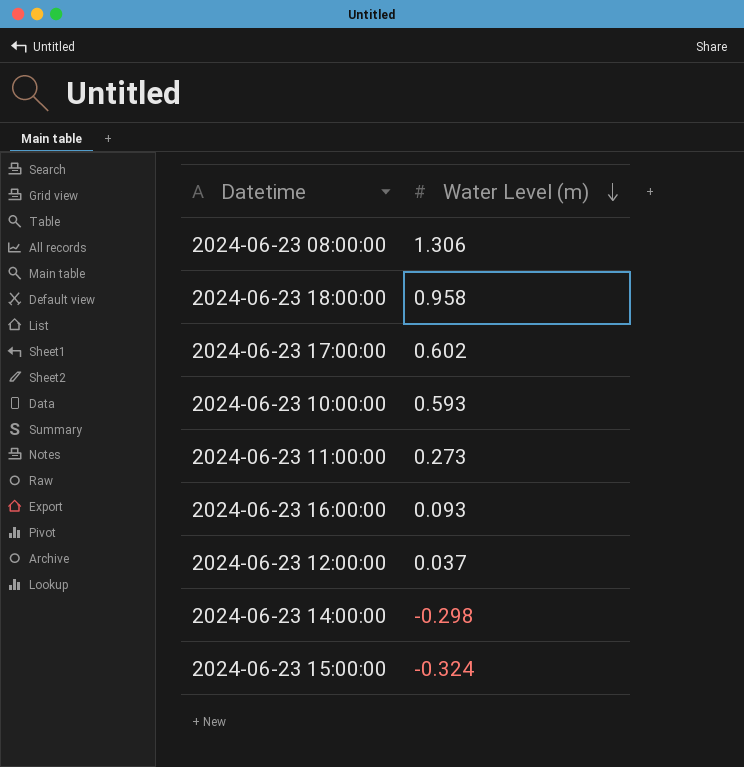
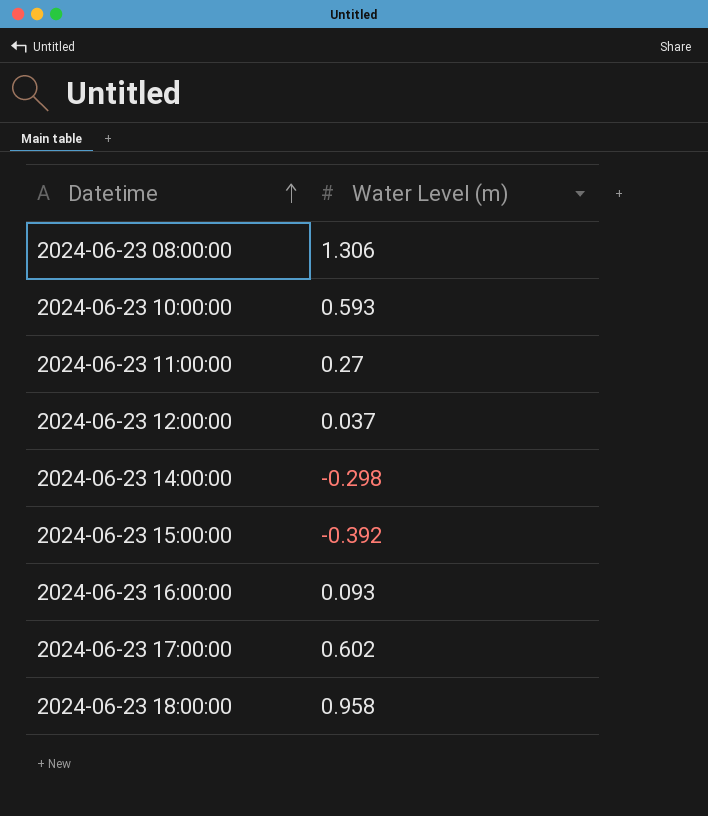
row order: Water Level (m) descending -> Datetime ascending
2024-06-23 11:00:00 | Water Level (m): 0.273 -> 0.27
2024-06-23 15:00:00 | Water Level (m): -0.324 -> -0.392

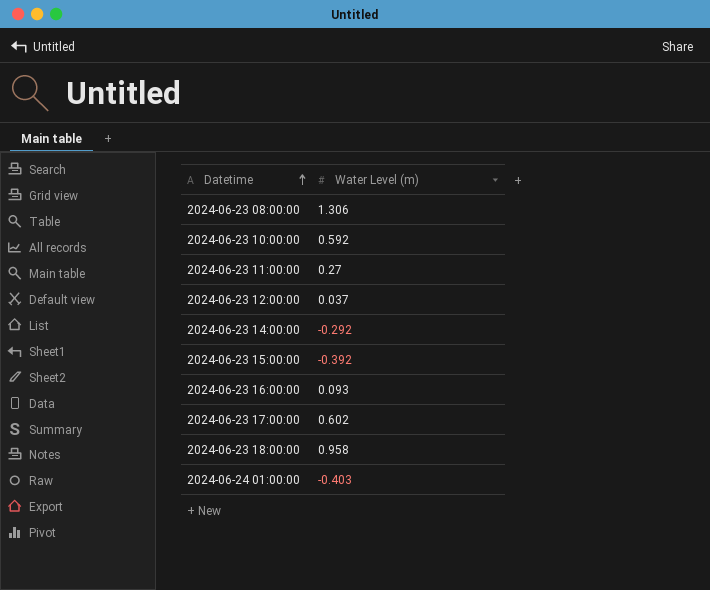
2024-06-23 10:00:00 | Water Level (m): 0.593 -> 0.592
2024-06-23 14:00:00 | Water Level (m): -0.298 -> -0.292
row 2024-06-24 01:00:00: none -> -0.403

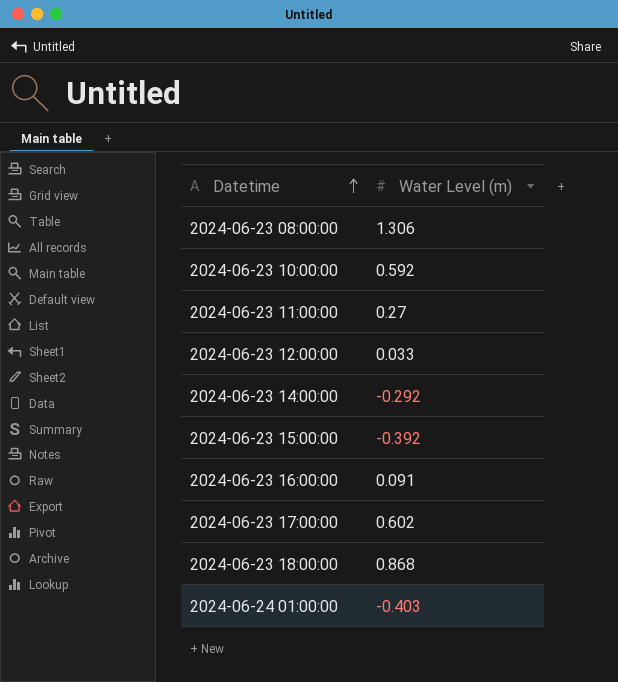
2024-06-23 12:00:00 | Water Level (m): 0.037 -> 0.033
2024-06-23 16:00:00 | Water Level (m): 0.093 -> 0.091
2024-06-23 18:00:00 | Water Level (m): 0.958 -> 0.868

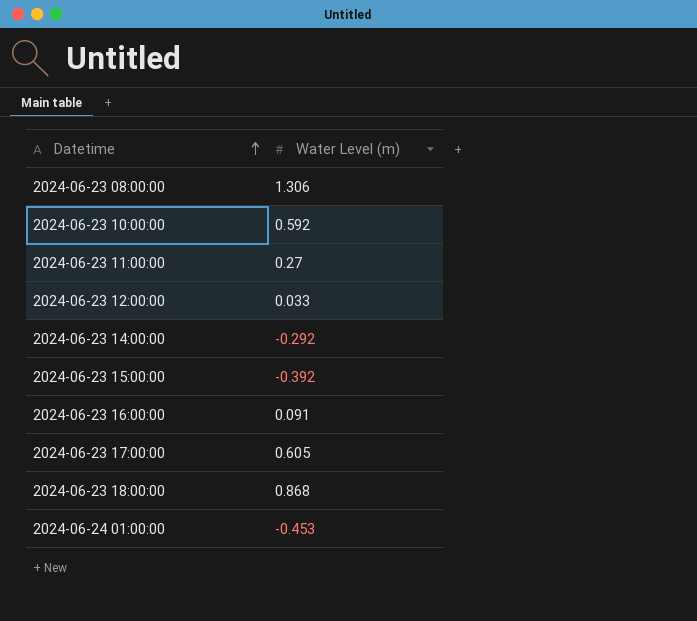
2024-06-23 17:00:00 | Water Level (m): 0.602 -> 0.605
2024-06-24 01:00:00 | Water Level (m): -0.403 -> -0.453

